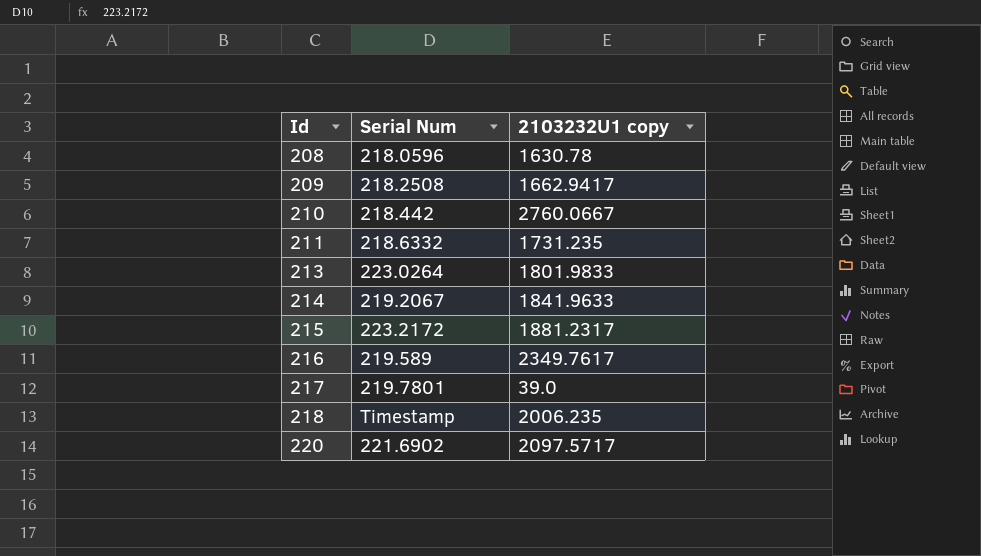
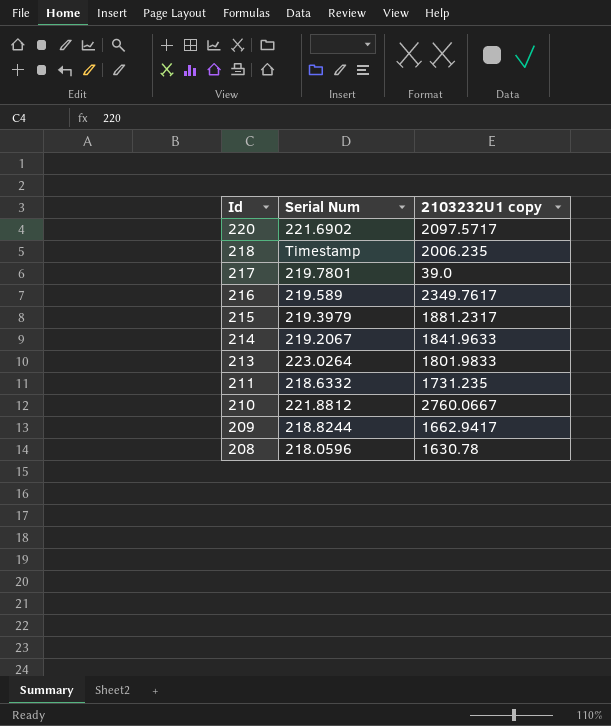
row order: Id ascending -> Id descending
215 | Serial Num: 223.2172 -> 219.3979
210 | Serial Num: 218.442 -> 221.8812
209 | Serial Num: 218.2508 -> 218.8244

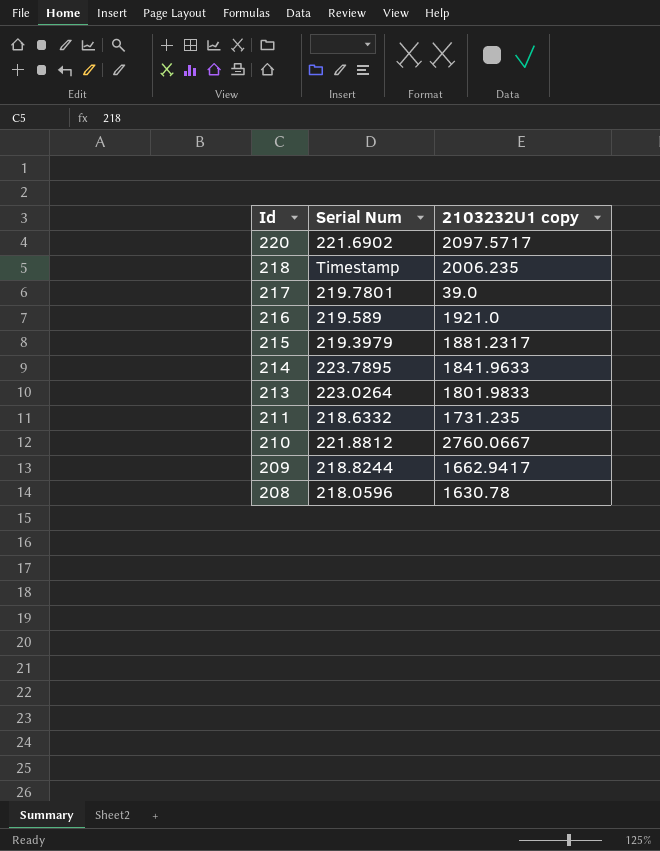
216 | 2103232U1 copy: 2349.7617 -> 1921.0
214 | Serial Num: 219.2067 -> 223.7895

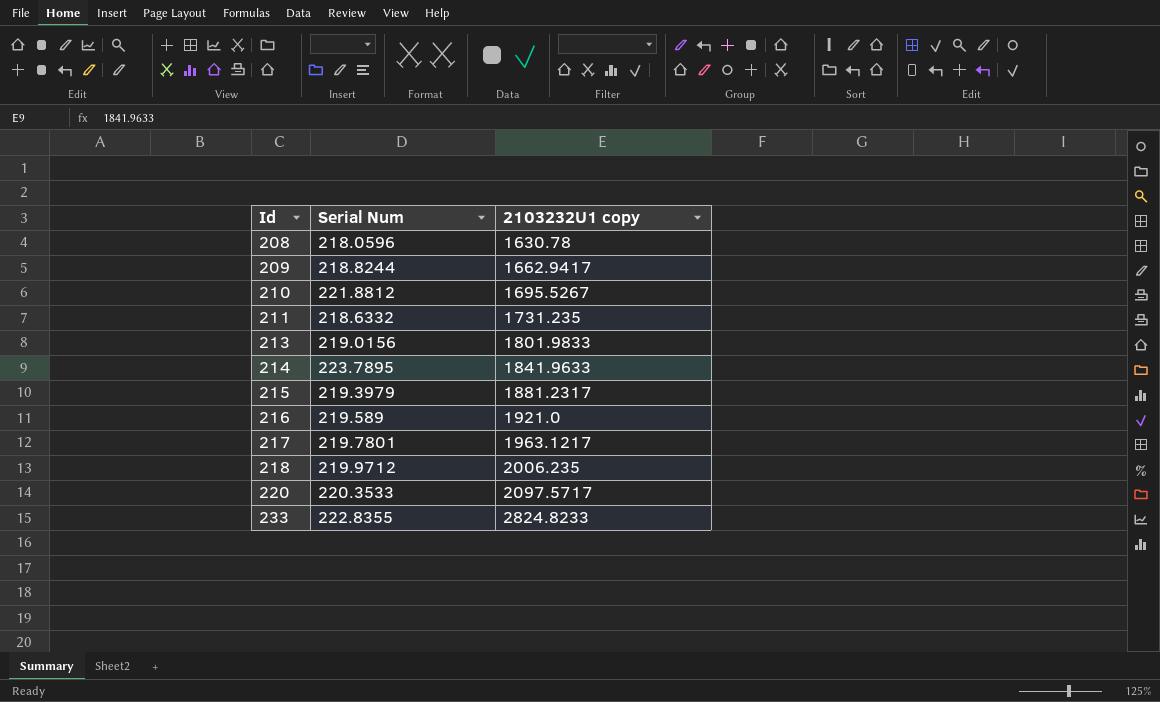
row order: Id descending -> Id ascending
210 | 2103232U1 copy: 2760.0667 -> 1695.5267
213 | Serial Num: 223.0264 -> 219.0156
217 | 2103232U1 copy: 39.0 -> 1963.1217
218 | Serial Num: Timestamp -> 219.9712
220 | Serial Num: 221.6902 -> 220.3533
row 233: none -> 222.8355 | 2824.8233

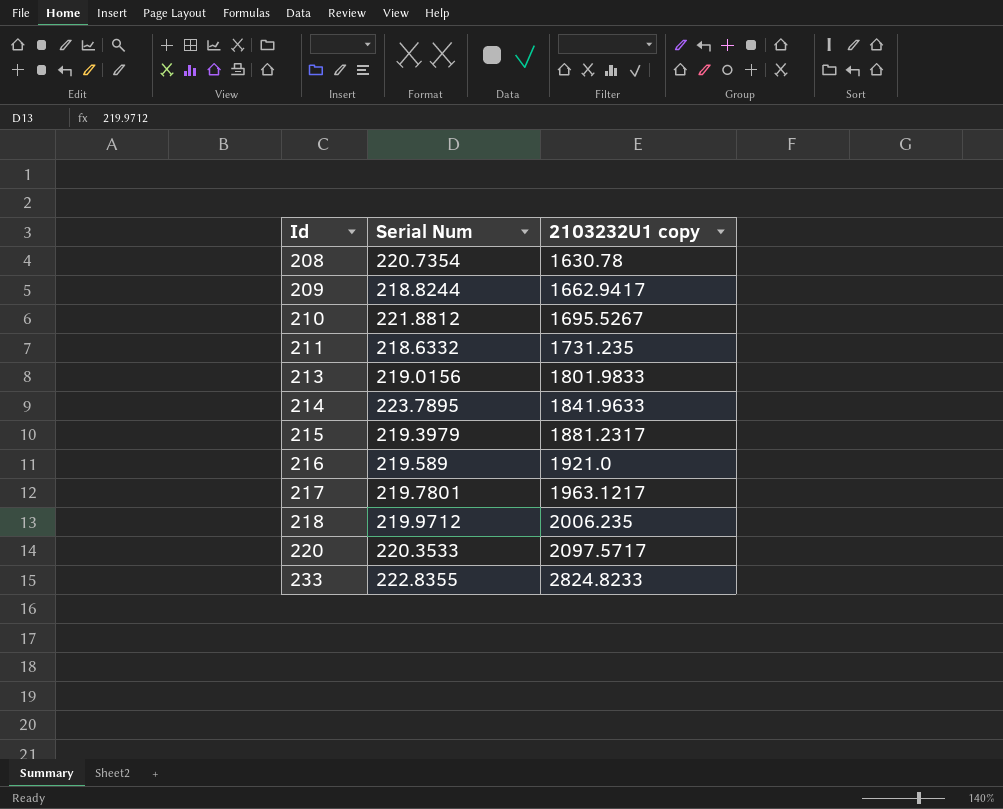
208 | Serial Num: 218.0596 -> 220.7354

